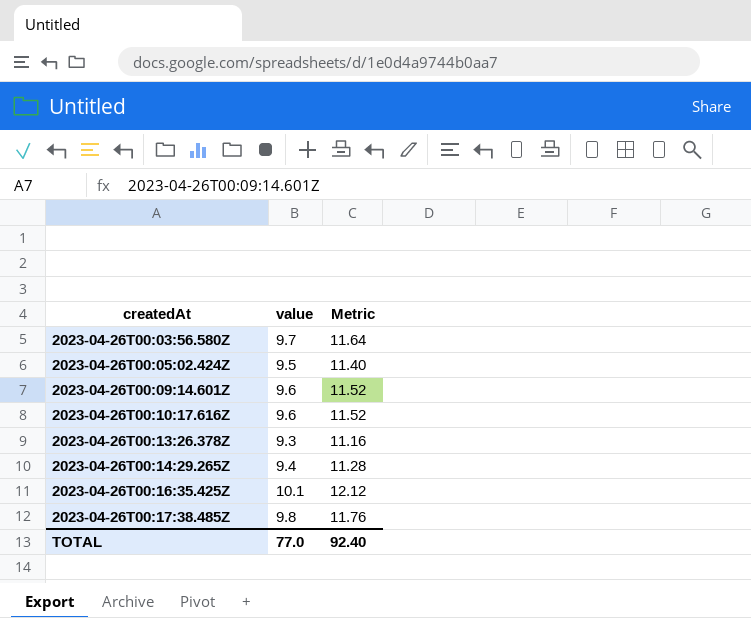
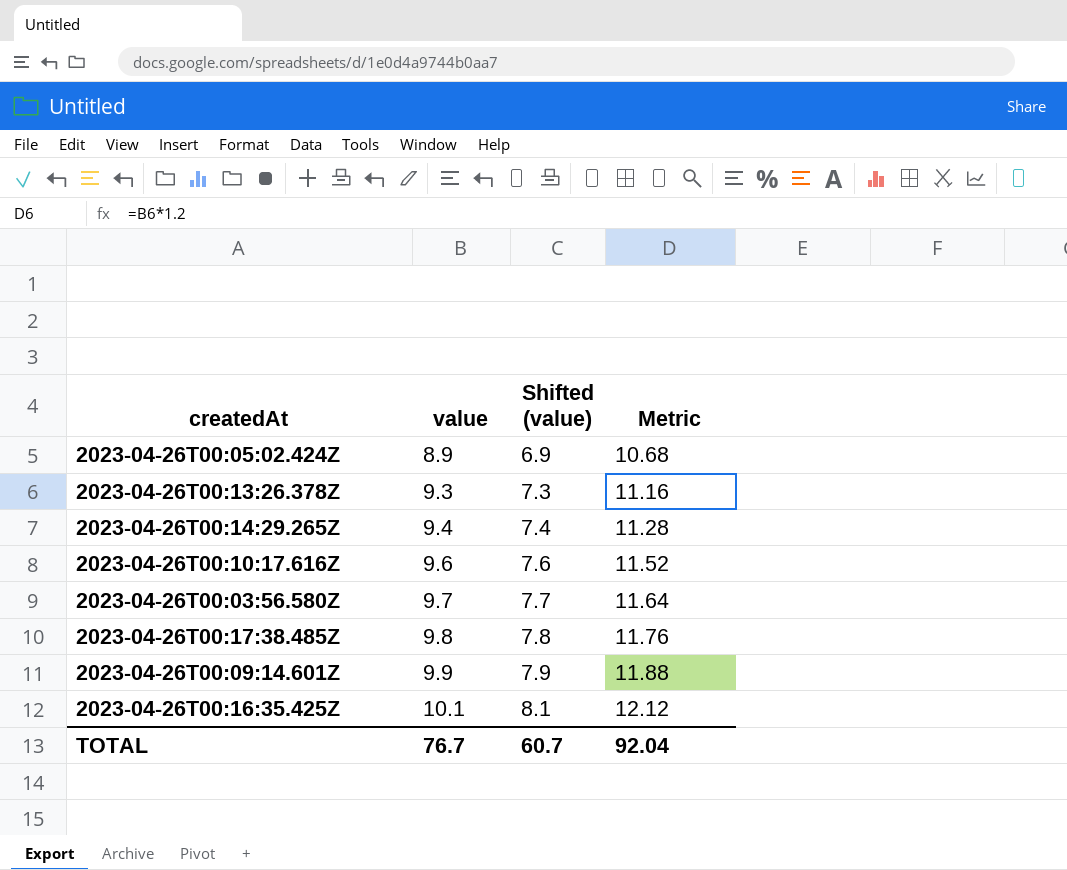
row order: createdAt ascending -> value ascending
column Shifted (value) | formula: none -> [value] - 2
2023-04-26T00:05:02.424Z | value: 9.5 -> 8.9
2023-04-26T00:05:02.424Z | Metric: 11.40 -> 10.68
2023-04-26T00:09:14.601Z | value: 9.6 -> 9.9
2023-04-26T00:09:14.601Z | Metric: 11.52 -> 11.88
TOTAL | value: 77.0 -> 76.7
TOTAL | Metric: 92.40 -> 92.04

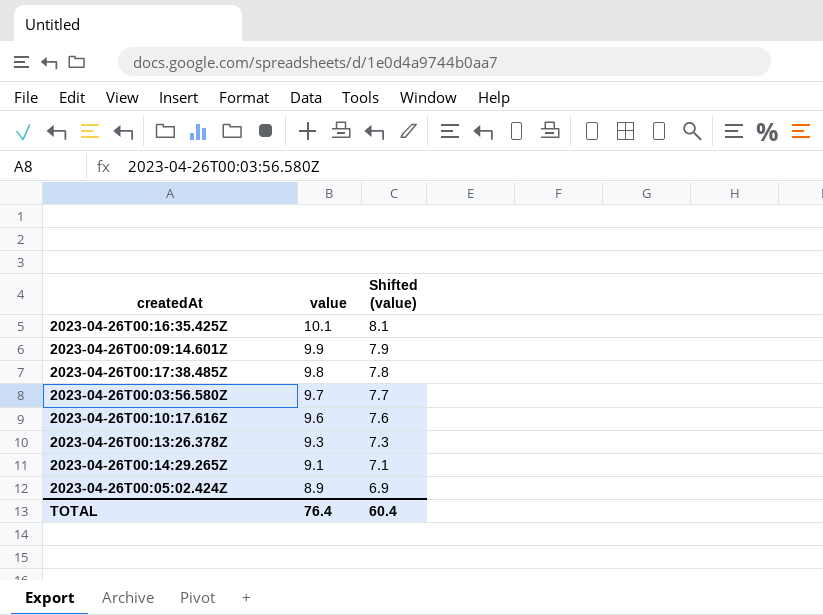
row order: value ascending -> value descending
column Metric | formula: [value] * 1.2 -> none
2023-04-26T00:14:29.265Z | value: 9.4 -> 9.1
2023-04-26T00:14:29.265Z | Shifted (value): 7.4 -> 7.1
TOTAL | value: 76.7 -> 76.4
TOTAL | Shifted (value): 60.7 -> 60.4

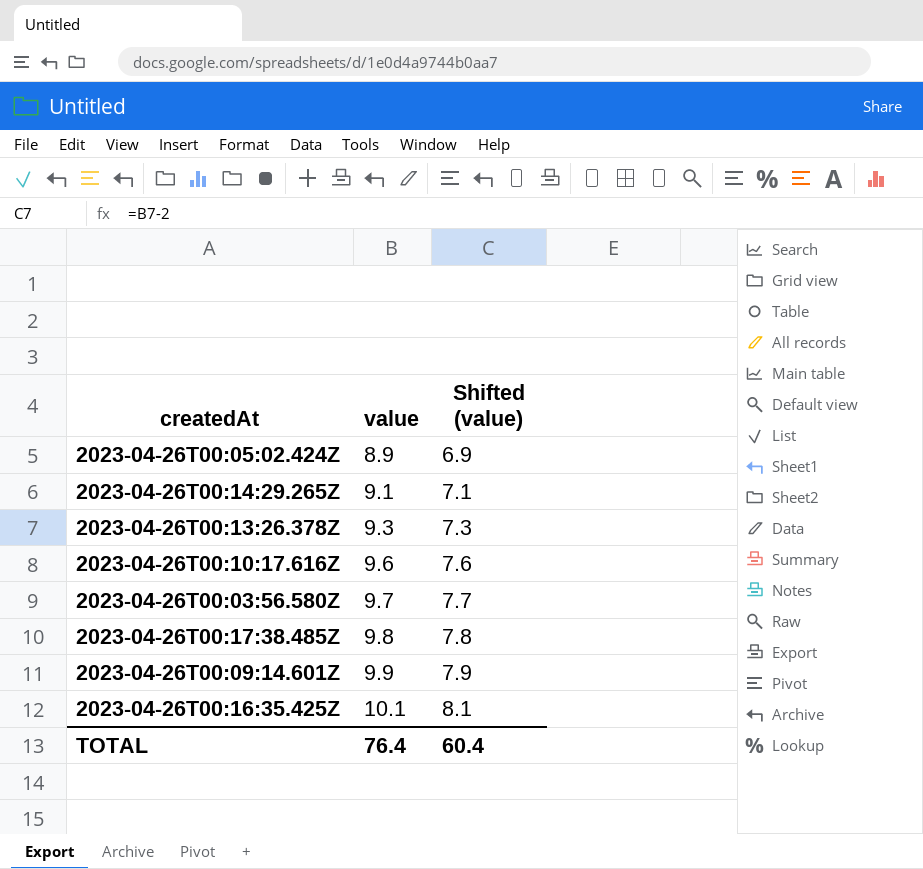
row order: value descending -> value ascending

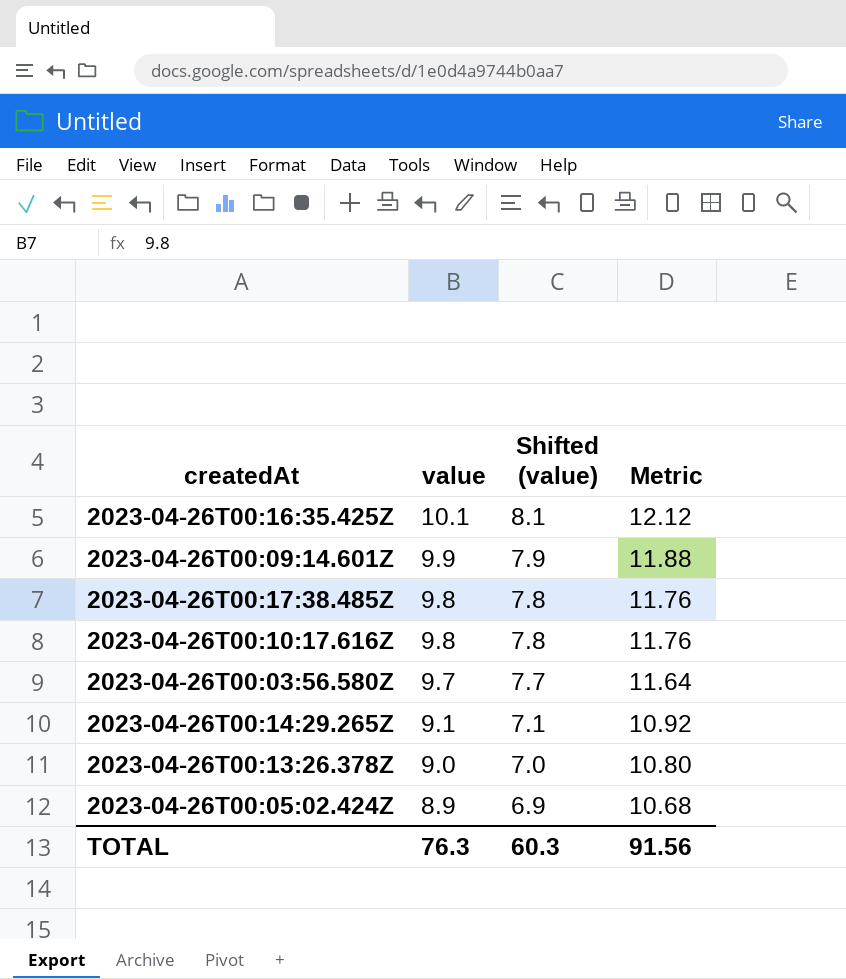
row order: value ascending -> value descending
column Metric | formula: none -> [value] * 1.2
2023-04-26T00:10:17.616Z | value: 9.6 -> 9.8
2023-04-26T00:10:17.616Z | Shifted (value): 7.6 -> 7.8
2023-04-26T00:13:26.378Z | value: 9.3 -> 9.0
2023-04-26T00:13:26.378Z | Shifted (value): 7.3 -> 7.0
TOTAL | value: 76.4 -> 76.3
TOTAL | Shifted (value): 60.4 -> 60.3

